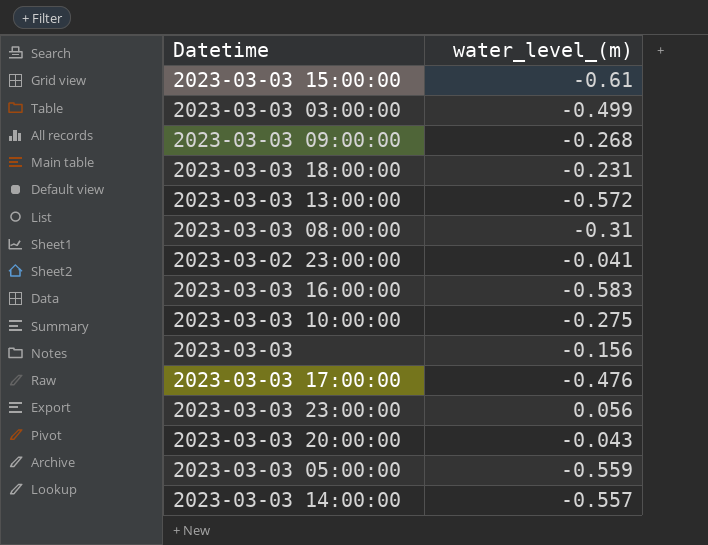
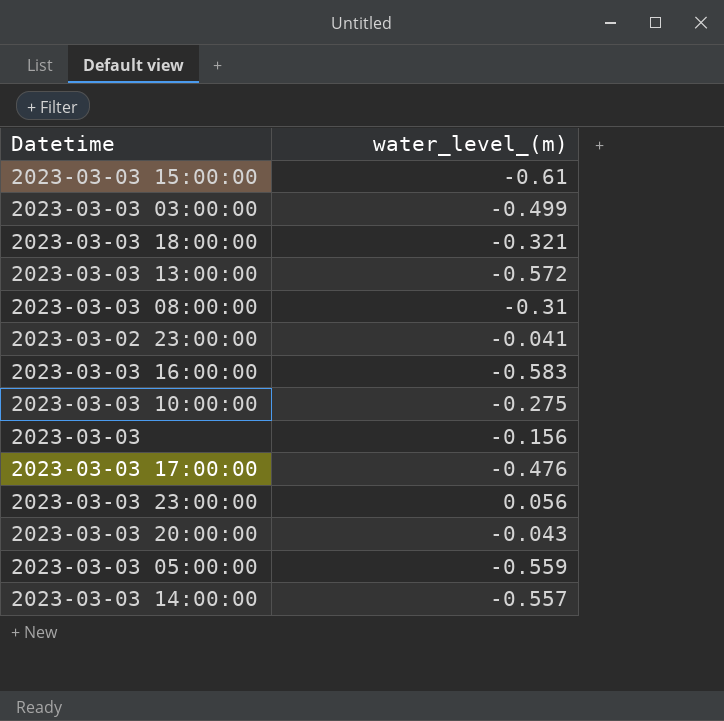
row 2023-03-03 09:00:00: -0.268 -> none
2023-03-03 18:00:00 | water_level_(m): -0.231 -> -0.321

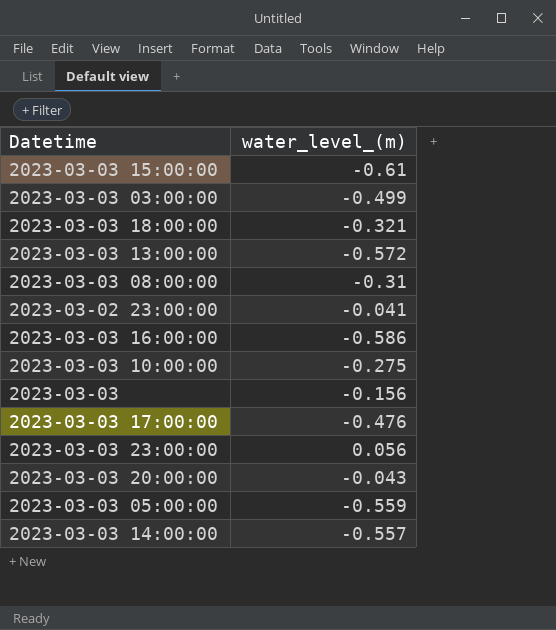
2023-03-03 16:00:00 | water_level_(m): -0.583 -> -0.586

